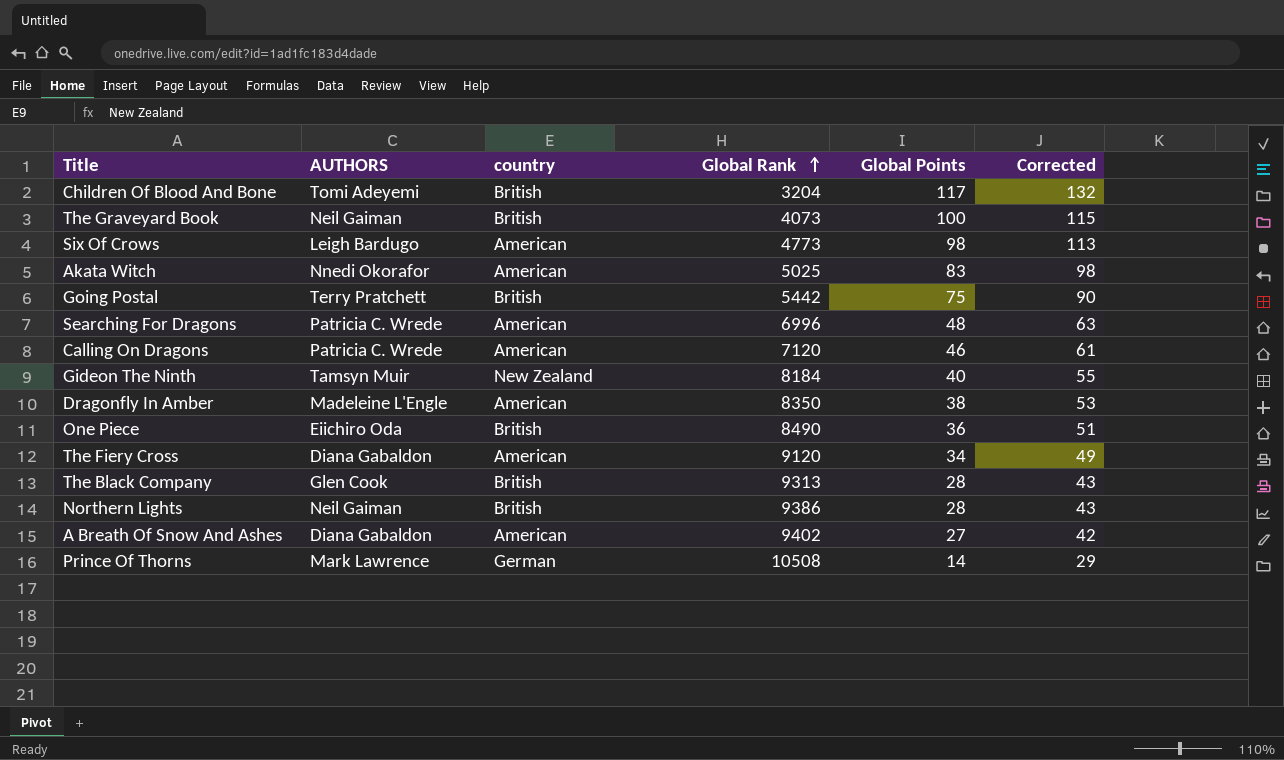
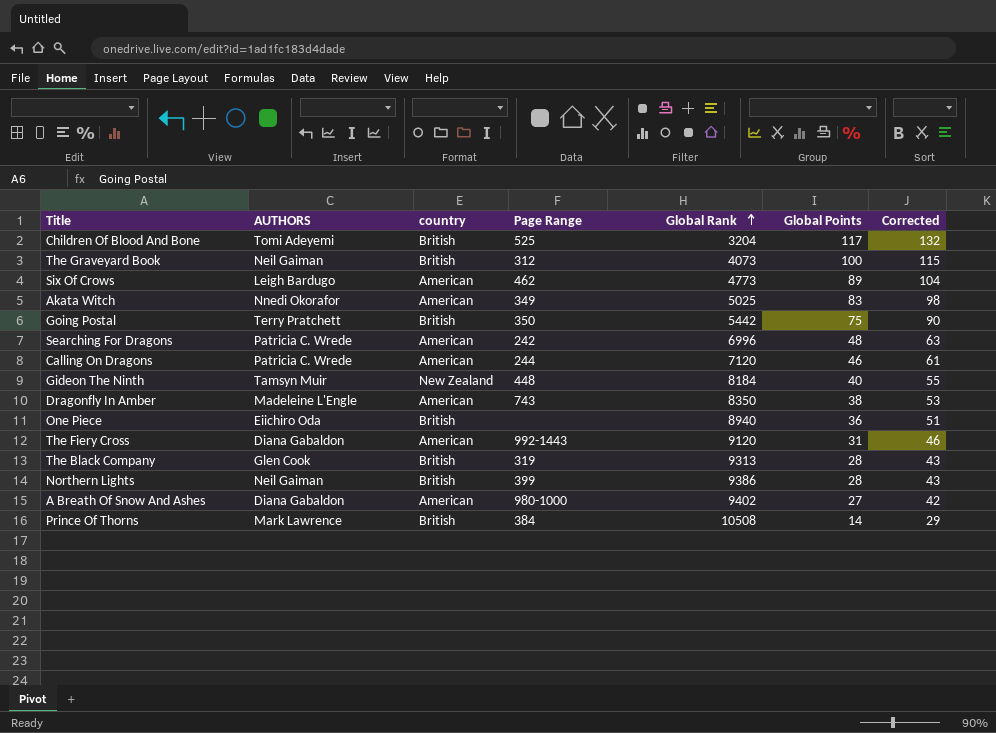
column Page Range | position: none -> 4
Six Of Crows | Global Points: 98 -> 89
Six Of Crows | Corrected: 113 -> 104
One Piece | Global Rank: 8490 -> 8940
The Fiery Cross | Global Points: 34 -> 31
The Fiery Cross | Corrected: 49 -> 46
Prince Of Thorns | country: German -> British

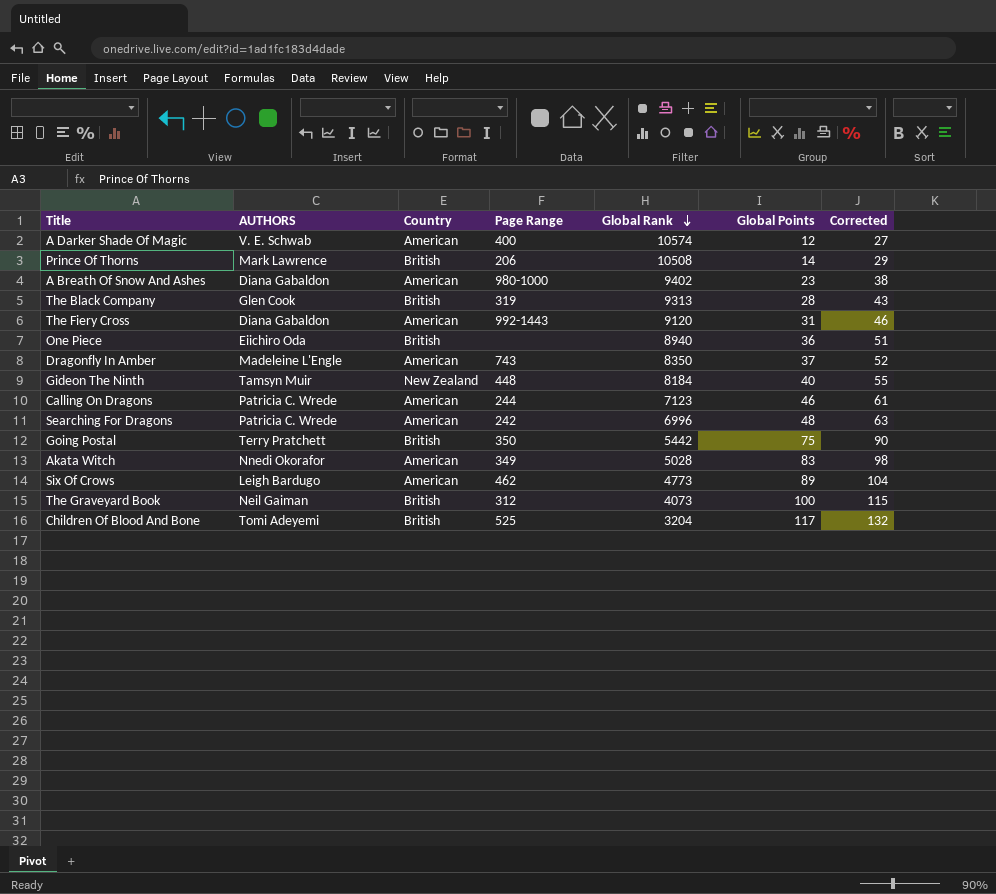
row order: Global Rank ascending -> Global Rank descending
column name: country -> Country
row Northern Lights: Neil Gaiman | British | 399 | 9386 | 28 | 43 -> none
row A Darker Shade Of Magic: none -> V. E. Schwab | American | 400 | 10574 | 12 | 27
Prince Of Thorns | Page Range: 384 -> 206
A Breath Of Snow And Ashes | Global Points: 27 -> 23
A Breath Of Snow And Ashes | Corrected: 42 -> 38
Dragonfly In Amber | Global Points: 38 -> 37
Dragonfly In Amber | Corrected: 53 -> 52
Calling On Dragons | Global Rank: 7120 -> 7123
Akata Witch | Global Rank: 5025 -> 5028

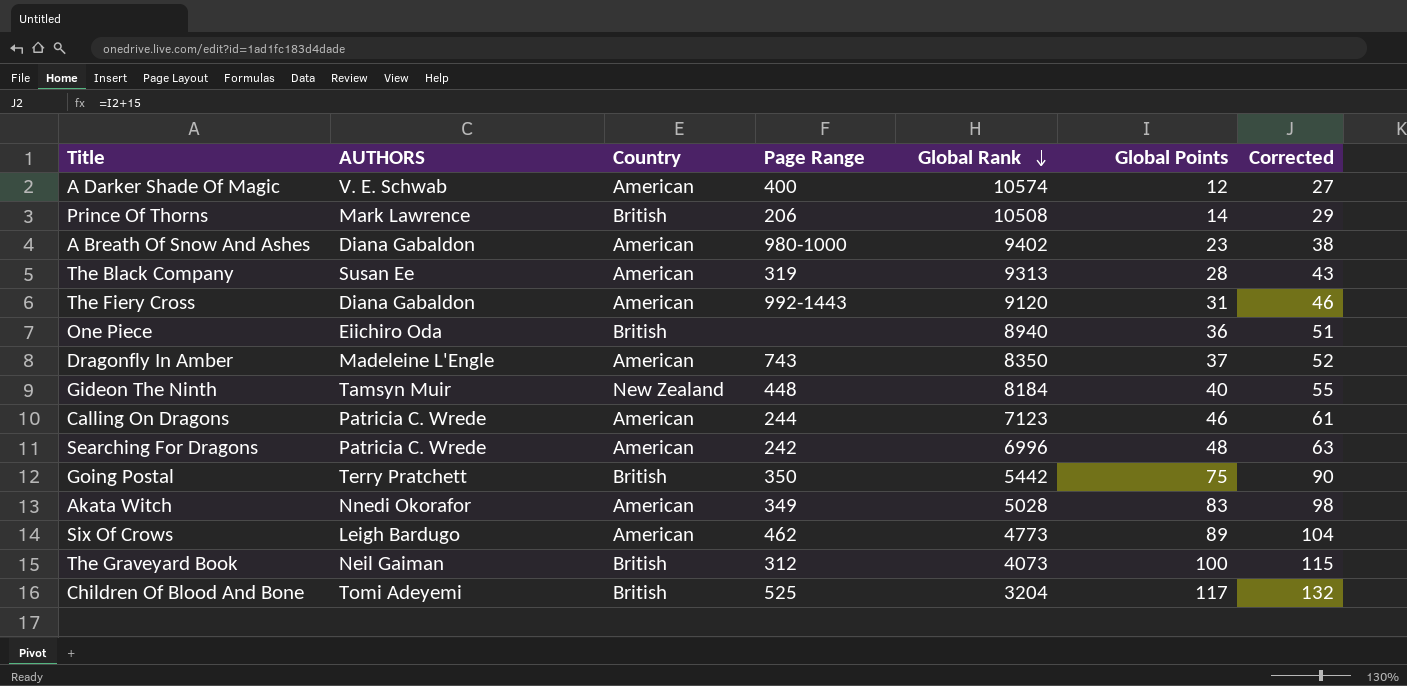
The Black Company | AUTHORS: Glen Cook -> Susan Ee
The Black Company | Country: British -> American

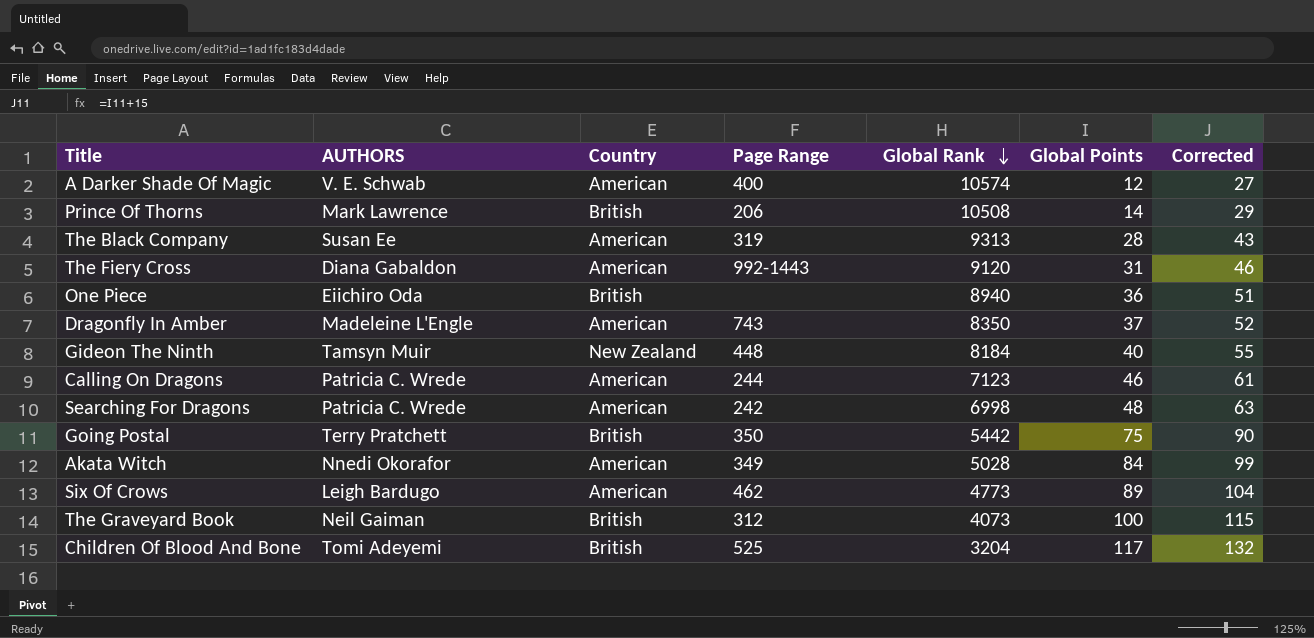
row A Breath Of Snow And Ashes: Diana Gabaldon | American | 980-1000 | 9402 | 23 | 38 -> none
Searching For Dragons | Global Rank: 6996 -> 6998
Akata Witch | Global Points: 83 -> 84
Akata Witch | Corrected: 98 -> 99

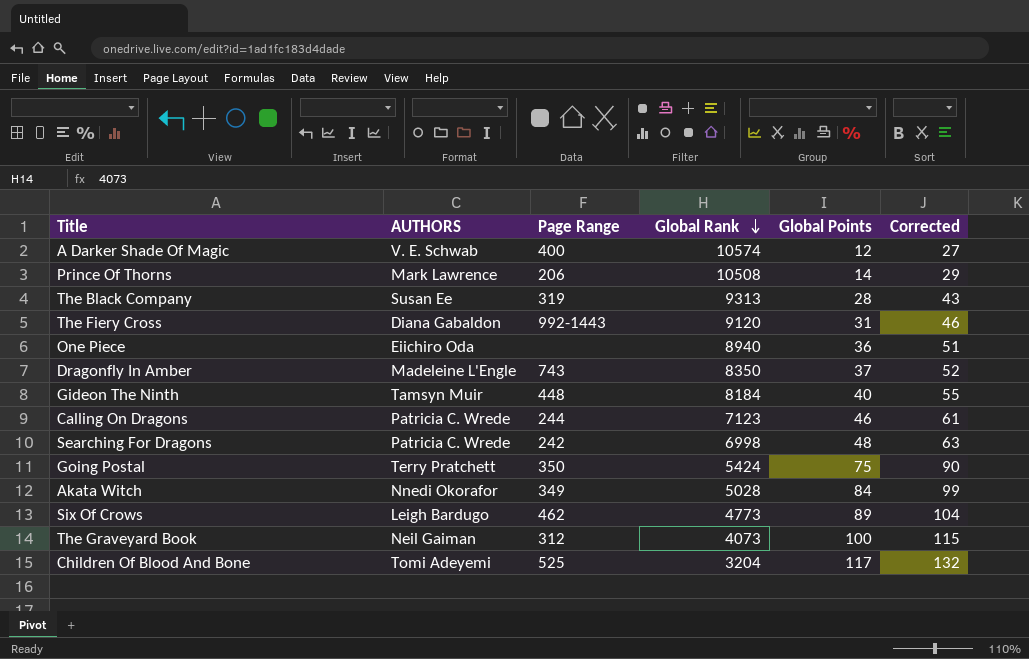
column Country | position: 3 -> none
Going Postal | Global Rank: 5442 -> 5424

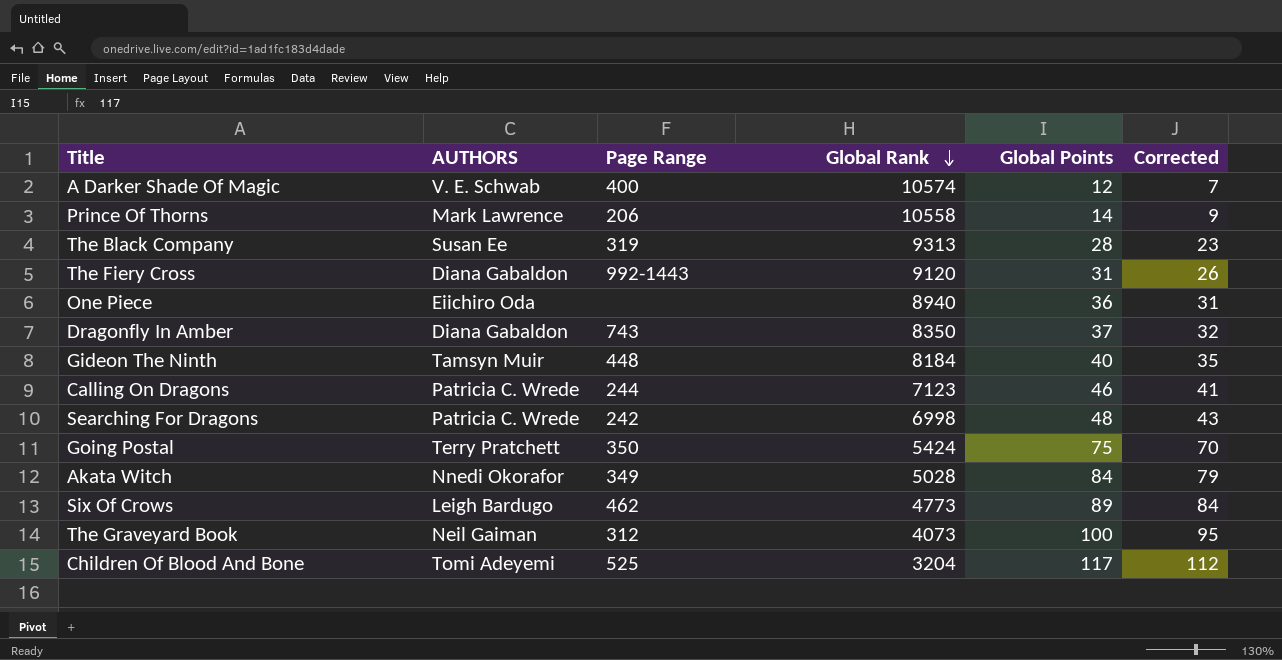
column Corrected | formula: [Global Points] + 15 -> [Global Points] - 5
Prince Of Thorns | Global Rank: 10508 -> 10558
Dragonfly In Amber | AUTHORS: Madeleine L'Engle -> Diana Gabaldon

